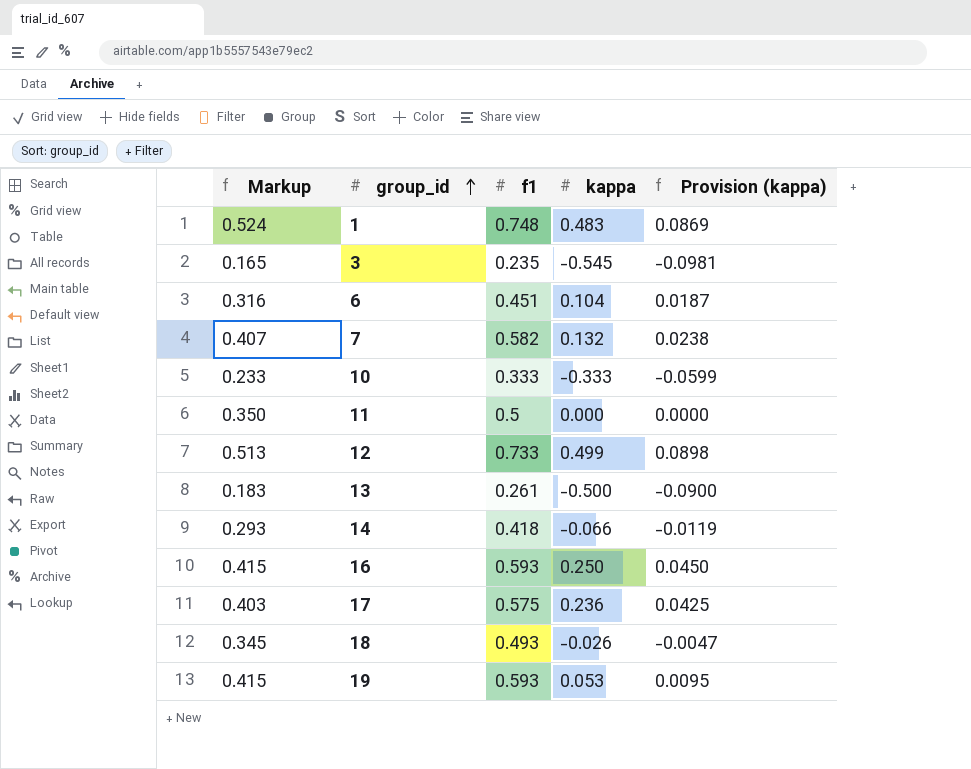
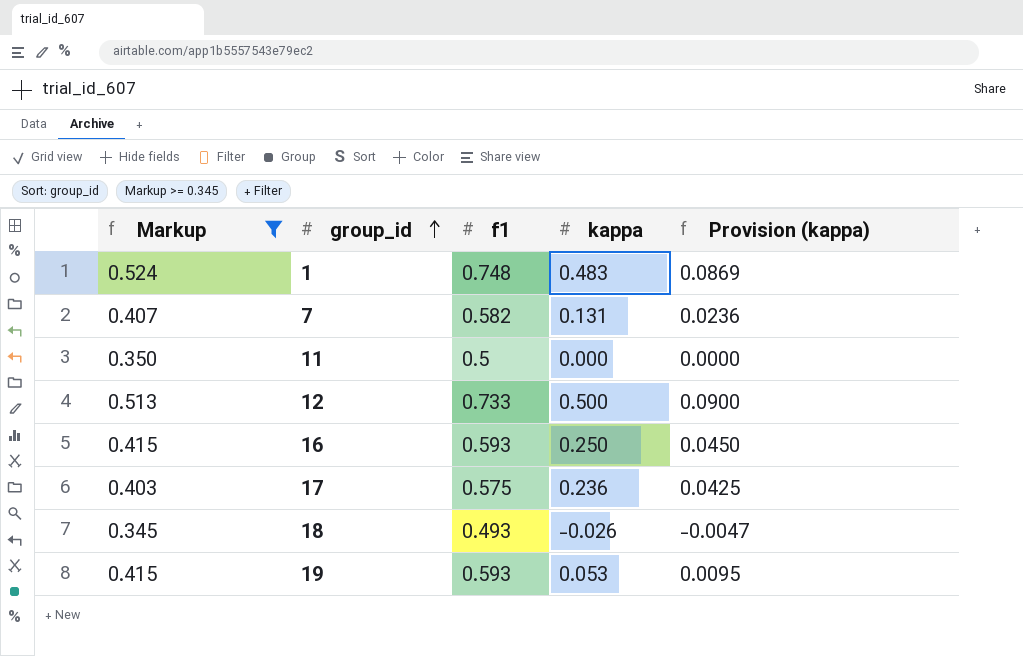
filter: none -> Markup >= 0.345
7 | kappa: 0.132 -> 0.131
7 | Provision (kappa): 0.0238 -> 0.0236
12 | kappa: 0.499 -> 0.500
12 | Provision (kappa): 0.0898 -> 0.0900

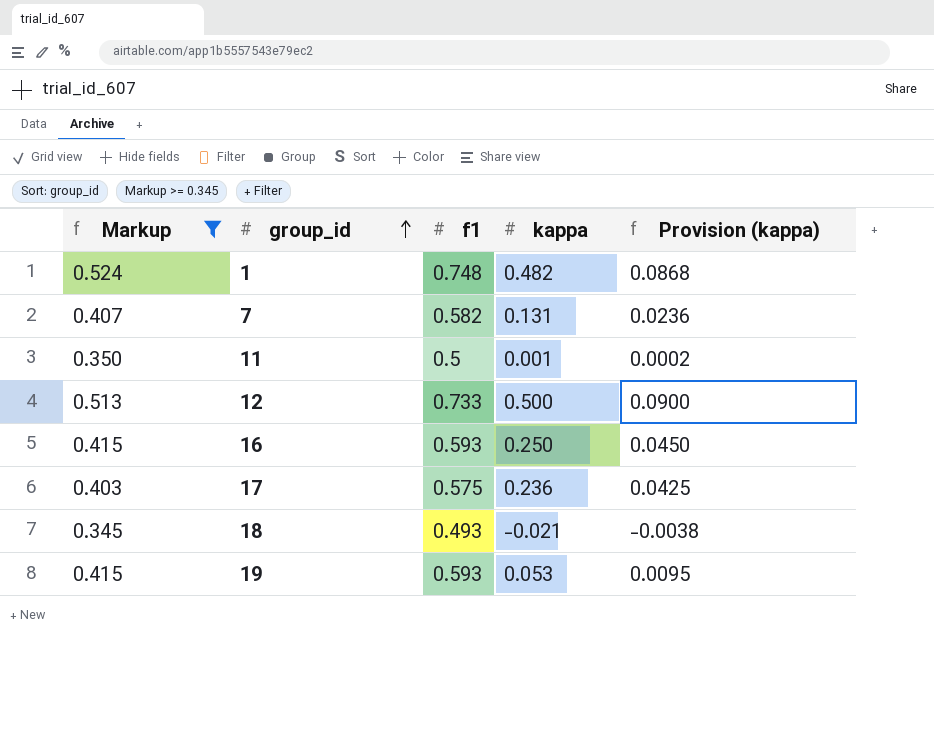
1 | kappa: 0.483 -> 0.482
1 | Provision (kappa): 0.0869 -> 0.0868
11 | kappa: 0.000 -> 0.001
11 | Provision (kappa): 0.0000 -> 0.0002
18 | kappa: -0.026 -> -0.021
18 | Provision (kappa): -0.0047 -> -0.0038

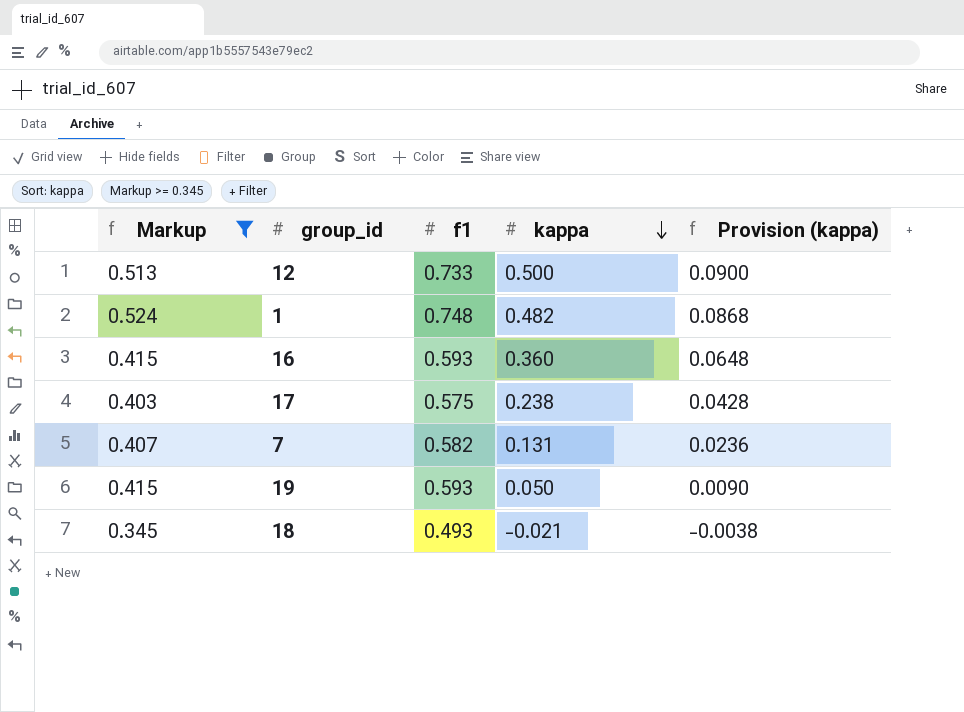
row order: group_id ascending -> kappa descending
row 11: 0.350 | 0.5 | 0.001 | 0.0002 -> none
16 | kappa: 0.250 -> 0.360
16 | Provision (kappa): 0.0450 -> 0.0648
17 | kappa: 0.236 -> 0.238
17 | Provision (kappa): 0.0425 -> 0.0428
19 | kappa: 0.053 -> 0.050
19 | Provision (kappa): 0.0095 -> 0.0090

